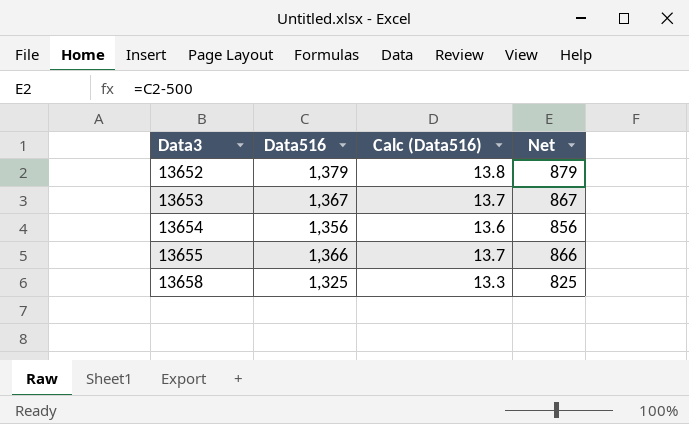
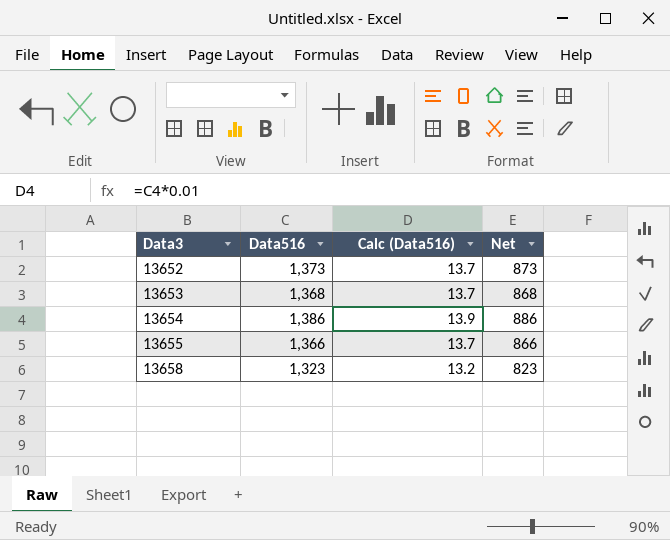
13652 | Data516: 1,379 -> 1,373
13652 | Calc (Data516): 13.8 -> 13.7
13652 | Net: 879 -> 873
13653 | Data516: 1,367 -> 1,368
13653 | Net: 867 -> 868
13654 | Data516: 1,356 -> 1,386
13654 | Calc (Data516): 13.6 -> 13.9
13654 | Net: 856 -> 886
13658 | Data516: 1,325 -> 1,323
13658 | Calc (Data516): 13.3 -> 13.2
13658 | Net: 825 -> 823

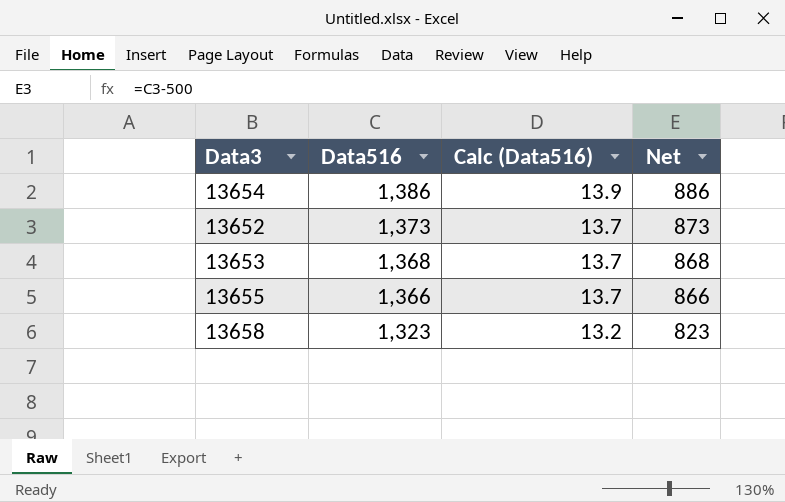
row order: Data3 ascending -> Data516 descending

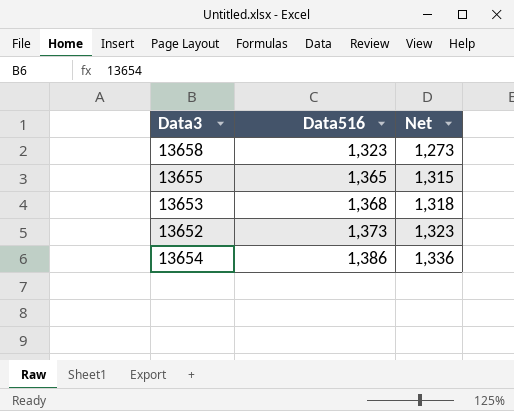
row order: Data516 descending -> Data516 ascending
column Calc (Data516) | formula: [Data516] * 0.01 -> none
column Net | formula: [Data516] - 500 -> [Data516] - 50
13655 | Data516: 1,366 -> 1,365

